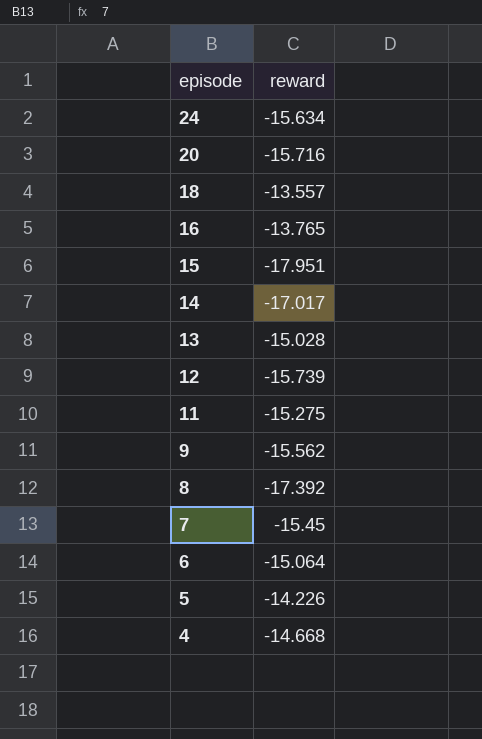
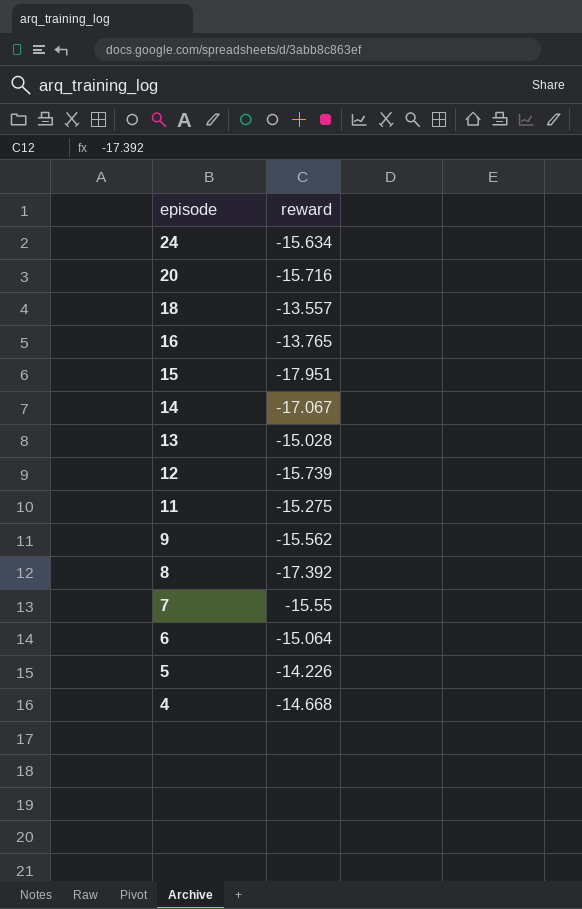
14 | reward: -17.017 -> -17.067
7 | reward: -15.45 -> -15.55

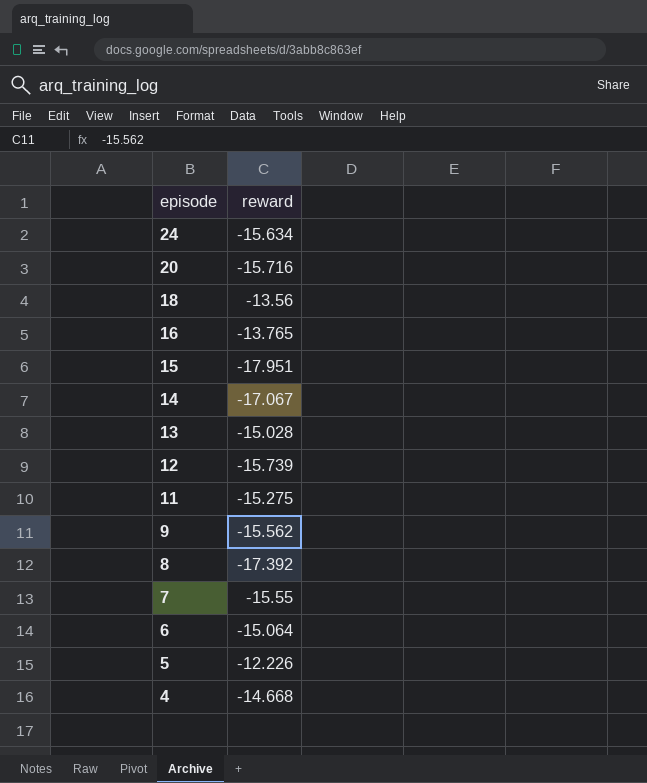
18 | reward: -13.557 -> -13.56
5 | reward: -14.226 -> -12.226

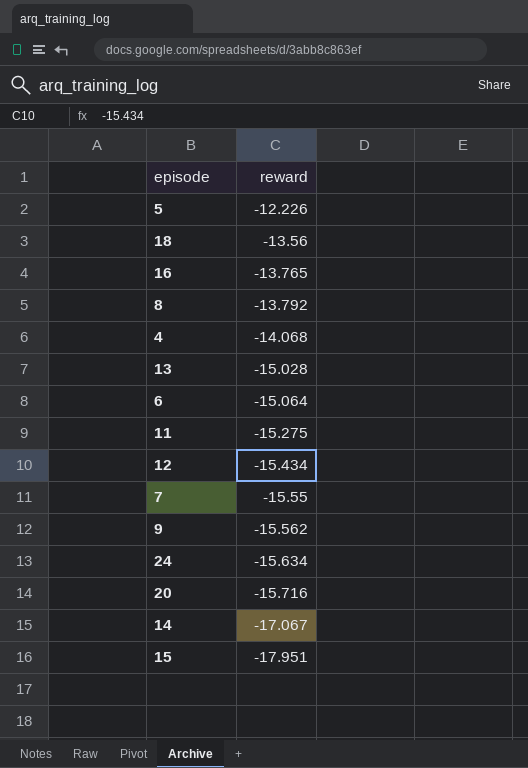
row order: episode descending -> reward descending
8 | reward: -17.392 -> -13.792
4 | reward: -14.668 -> -14.068
12 | reward: -15.739 -> -15.434

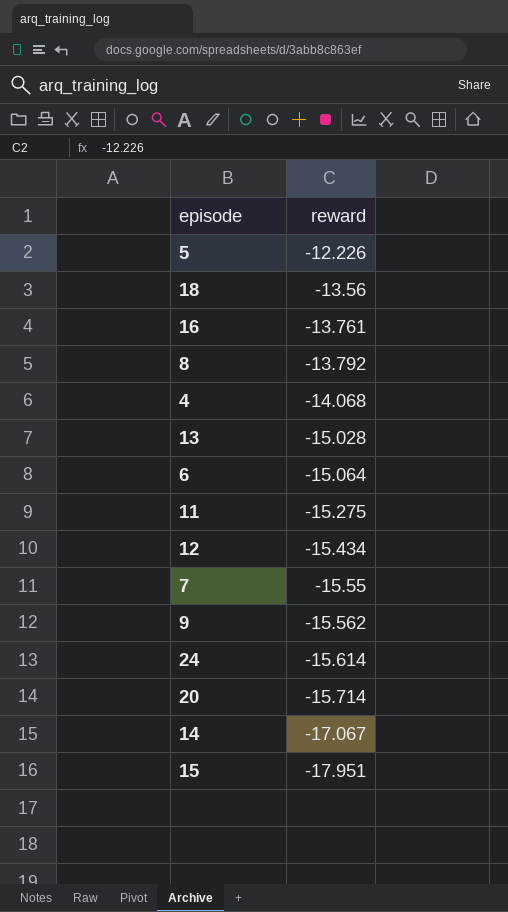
16 | reward: -13.765 -> -13.761
24 | reward: -15.634 -> -15.614
20 | reward: -15.716 -> -15.714

